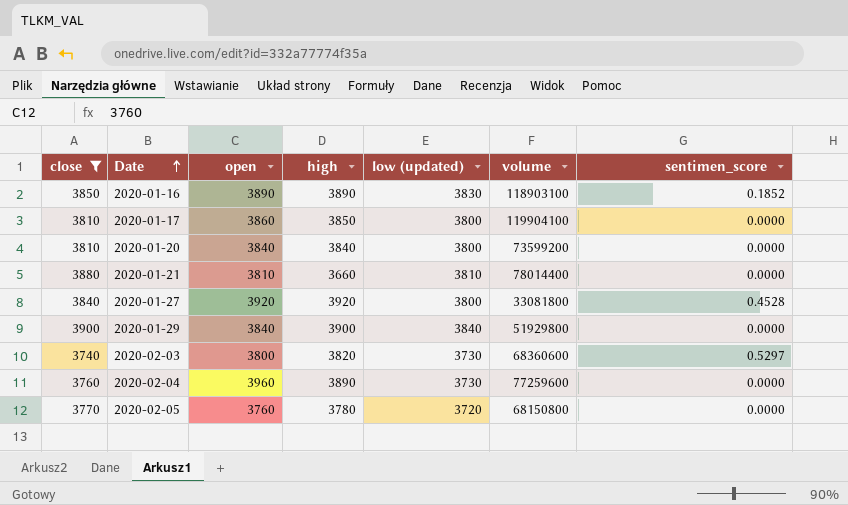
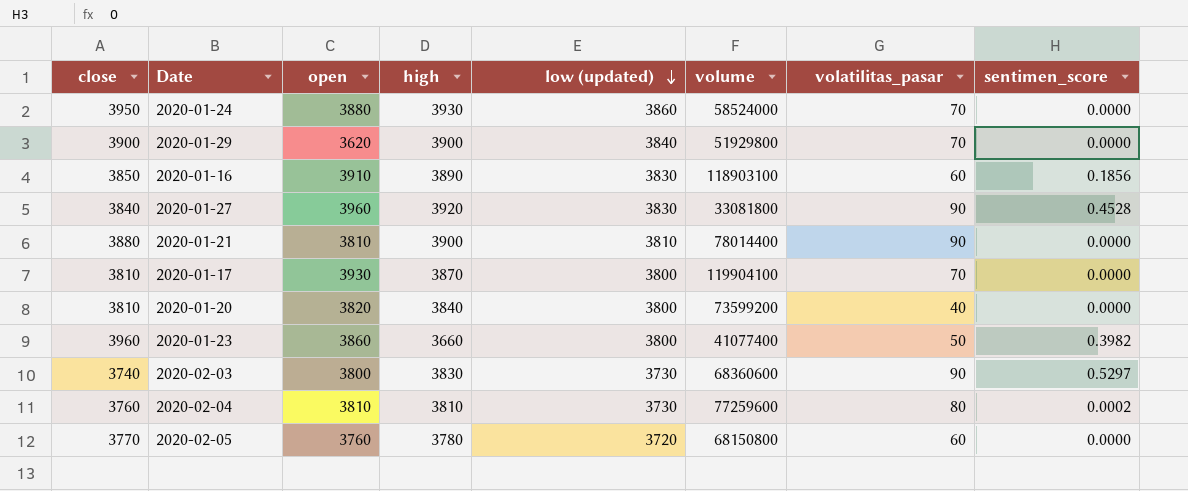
filter: close <= 3900 -> none
row order: Date ascending -> low (updated) descending
column volatilitas_pasar | position: none -> 7
2020-01-29 | open: 3840 -> 3620
2020-01-16 | open: 3890 -> 3910
2020-01-16 | sentimen_score: 0.1852 -> 0.1856
2020-01-27 | open: 3920 -> 3960
2020-01-27 | low (updated): 3800 -> 3830
2020-01-21 | high: 3660 -> 3900
2020-01-17 | open: 3860 -> 3930
2020-01-17 | high: 3850 -> 3870
2020-01-20 | open: 3840 -> 3820
2020-02-03 | high: 3820 -> 3830
2020-02-04 | open: 3960 -> 3810
2020-02-04 | high: 3890 -> 3810
2020-02-04 | sentimen_score: 0.0000 -> 0.0002

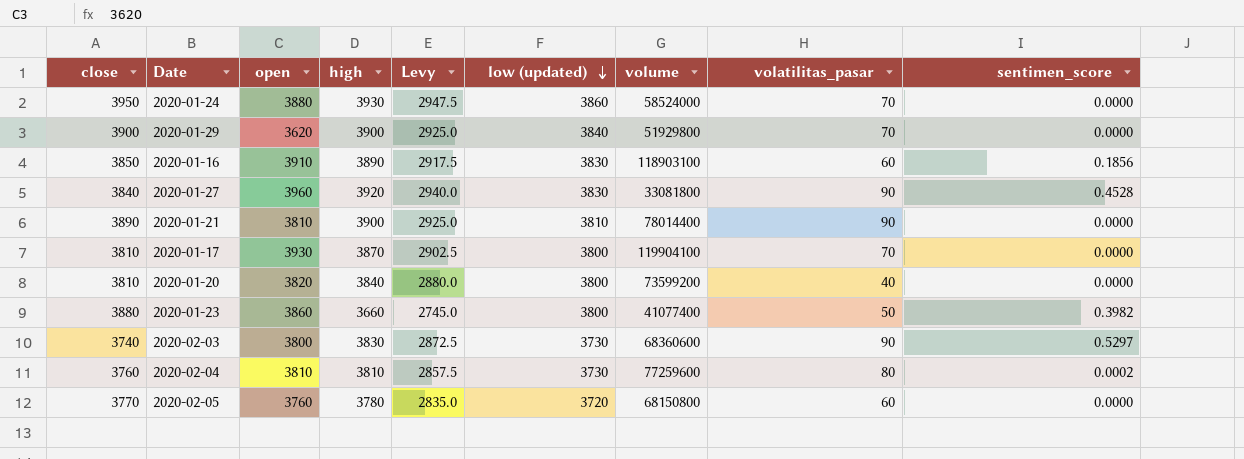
column Levy | formula: none -> [high] * 0.75
2020-01-21 | close: 3880 -> 3890
2020-01-23 | close: 3960 -> 3880

